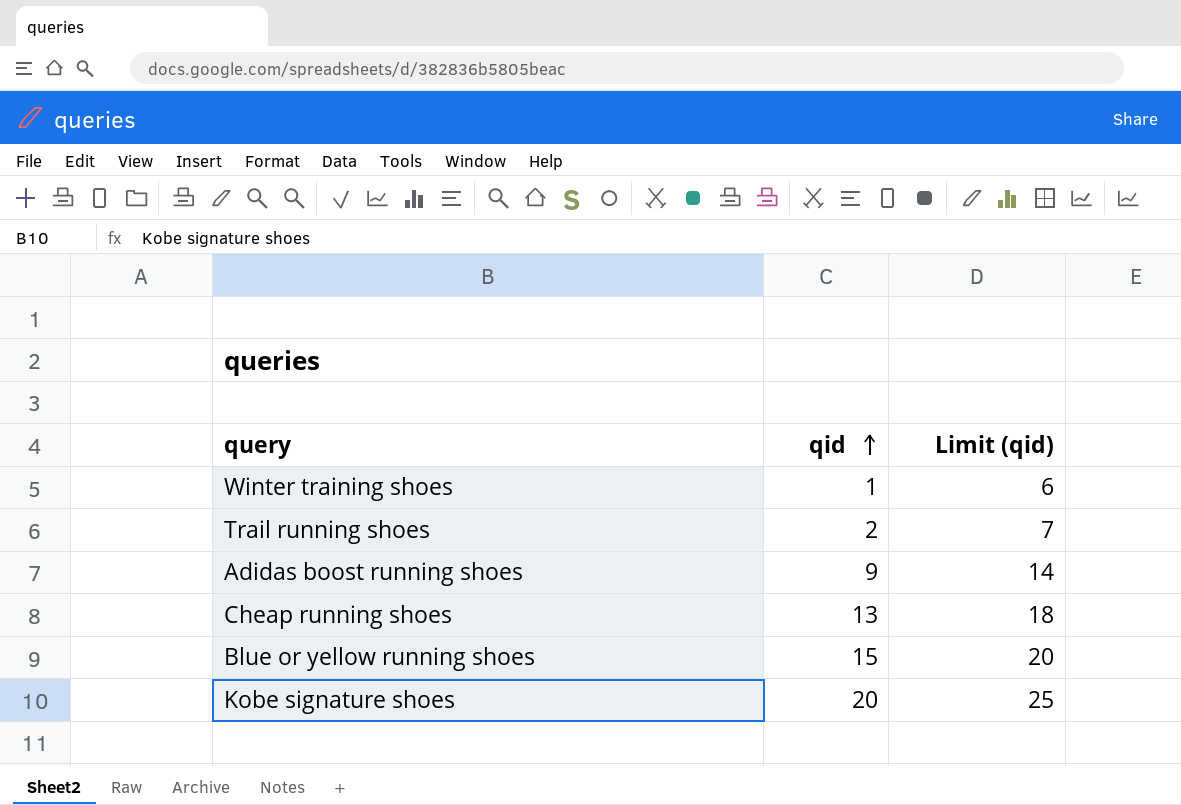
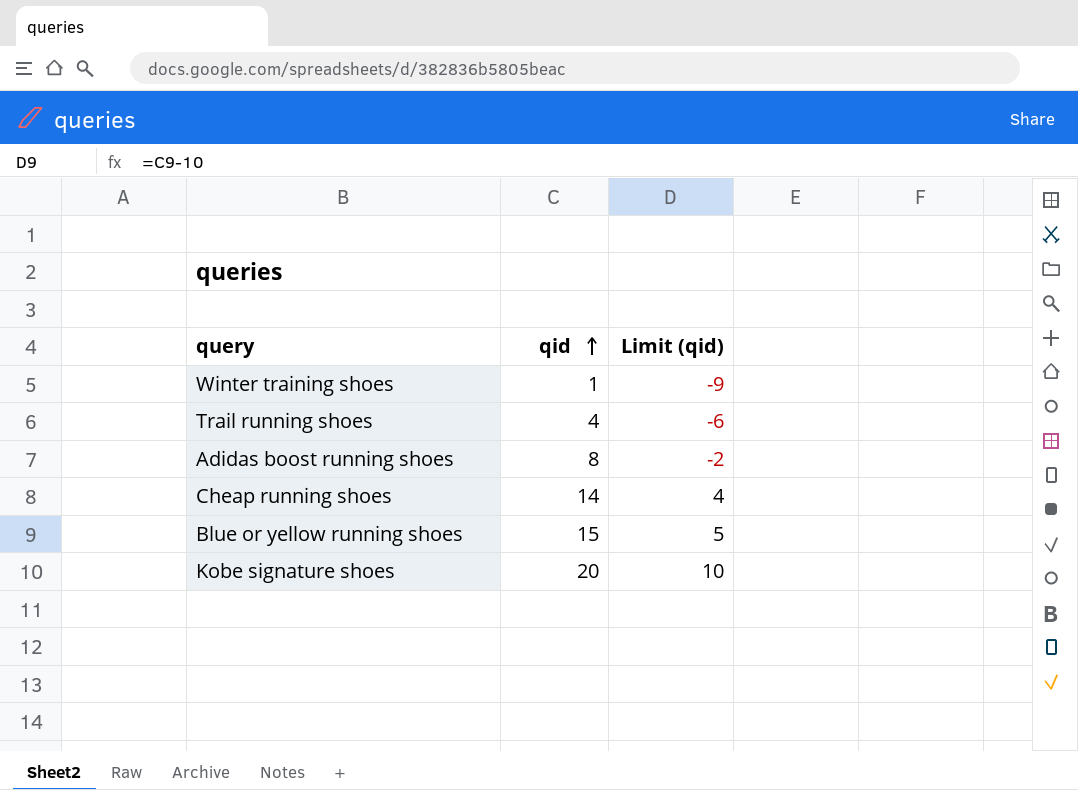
column Limit (qid) | formula: [qid] + 5 -> [qid] - 10
Trail running shoes | qid: 2 -> 4
Adidas boost running shoes | qid: 9 -> 8
Cheap running shoes | qid: 13 -> 14

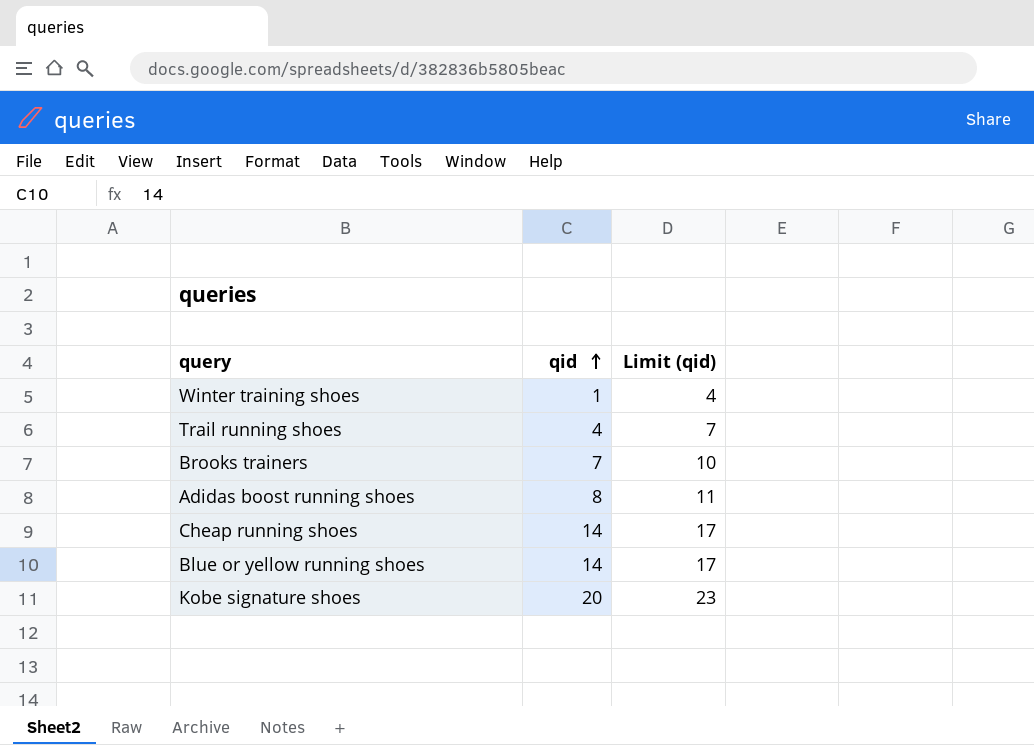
column Limit (qid) | formula: [qid] - 10 -> [qid] + 3
row Brooks trainers: none -> 7 | 10
Blue or yellow running shoes | qid: 15 -> 14

